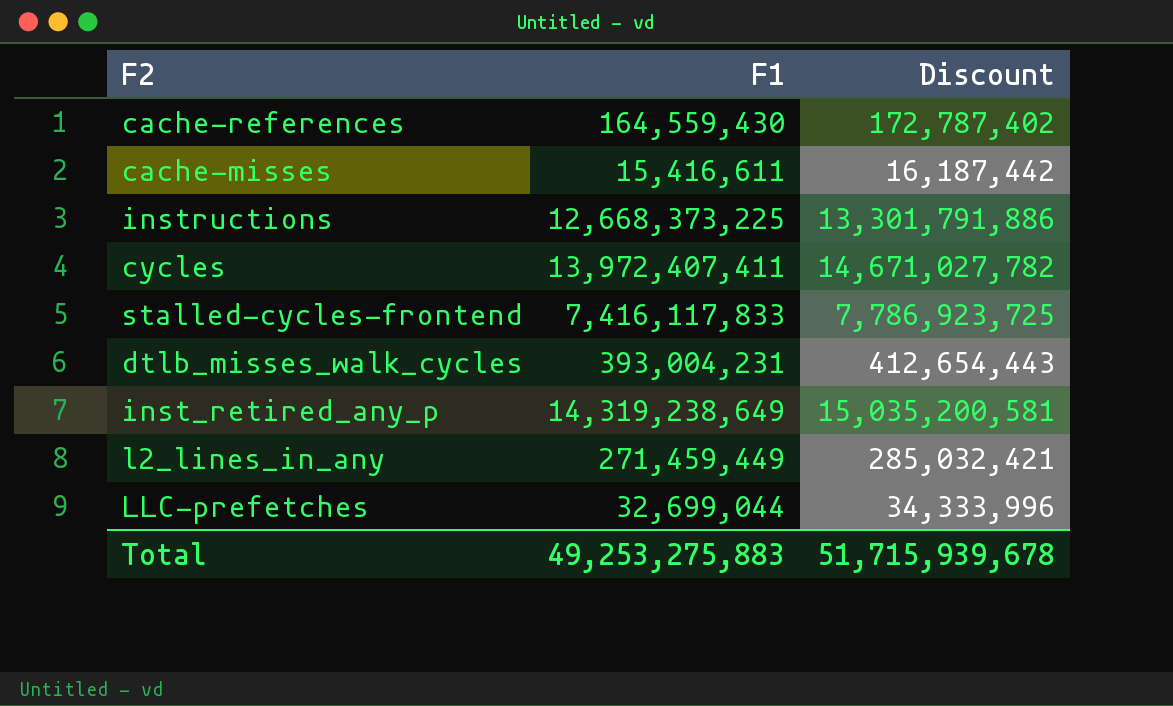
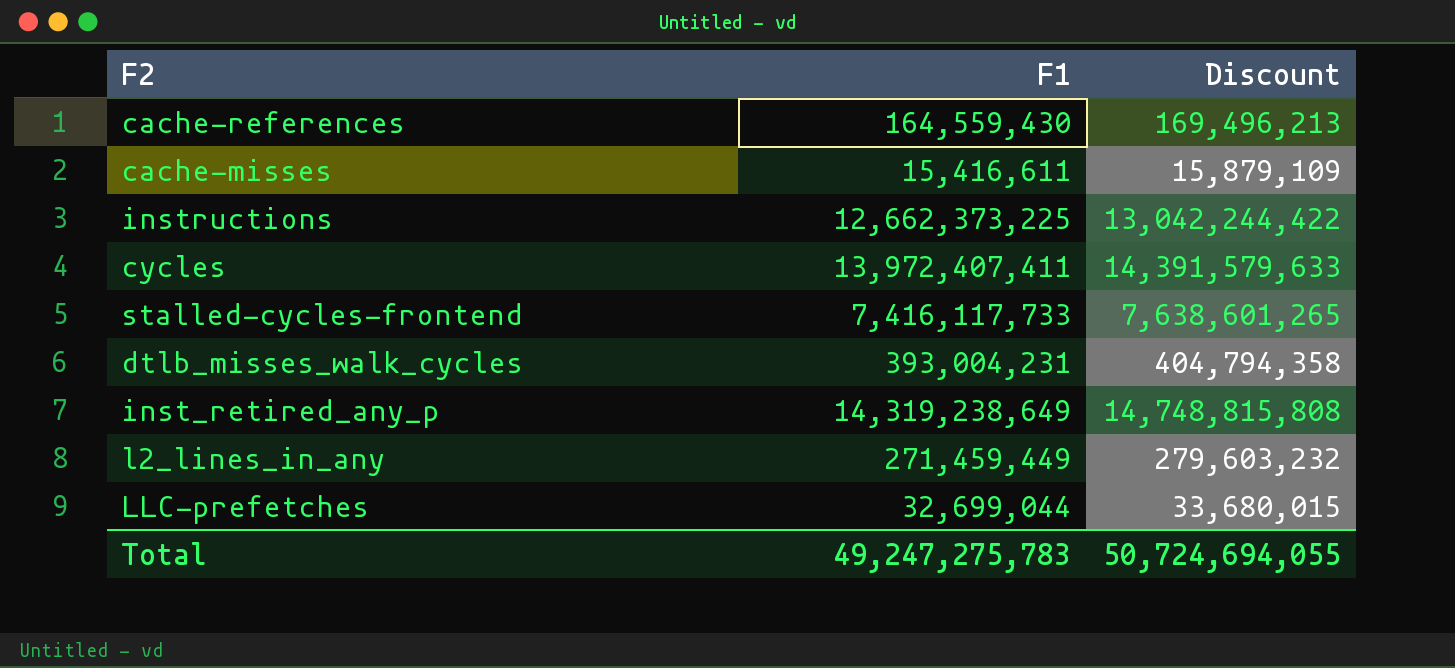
column Discount | formula: [F1] * 1.05 -> [F1] * 1.03
instructions | F1: 12,668,373,225 -> 12,662,373,225
stalled-cycles-frontend | F1: 7,416,117,833 -> 7,416,117,733
Total | F1: 49,253,275,883 -> 49,247,275,783
Total | Discount: 51,715,939,678 -> 50,724,694,055

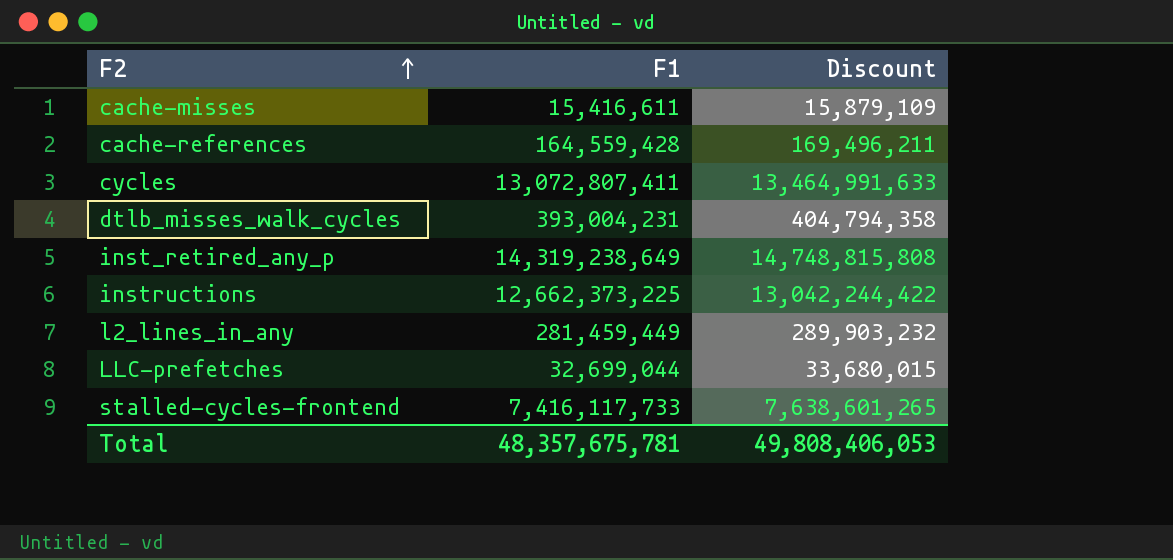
row order: none -> F2 ascending
cache-references | F1: 164,559,430 -> 164,559,428
cache-references | Discount: 169,496,213 -> 169,496,211
cycles | F1: 13,972,407,411 -> 13,072,807,411
cycles | Discount: 14,391,579,633 -> 13,464,991,633
l2_lines_in_any | F1: 271,459,449 -> 281,459,449
l2_lines_in_any | Discount: 279,603,232 -> 289,903,232
Total | F1: 49,247,275,783 -> 48,357,675,781
Total | Discount: 50,724,694,055 -> 49,808,406,053

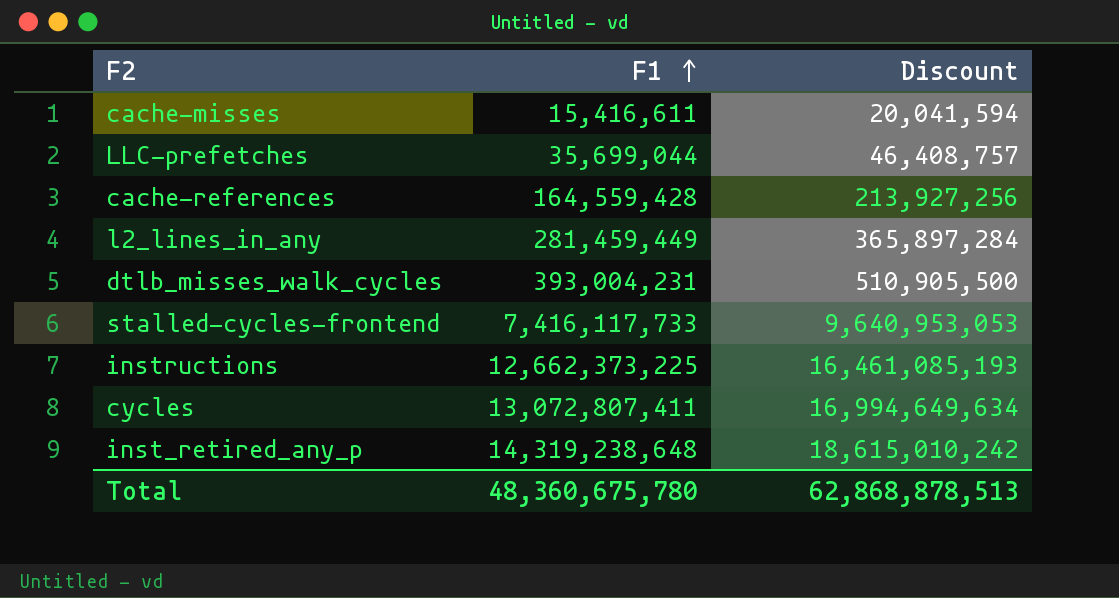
row order: F2 ascending -> F1 ascending
column Discount | formula: [F1] * 1.03 -> [F1] * 1.3
LLC-prefetches | F1: 32,699,044 -> 35,699,044
inst_retired_any_p | F1: 14,319,238,649 -> 14,319,238,648
Total | F1: 48,357,675,781 -> 48,360,675,780
Total | Discount: 49,808,406,053 -> 62,868,878,513

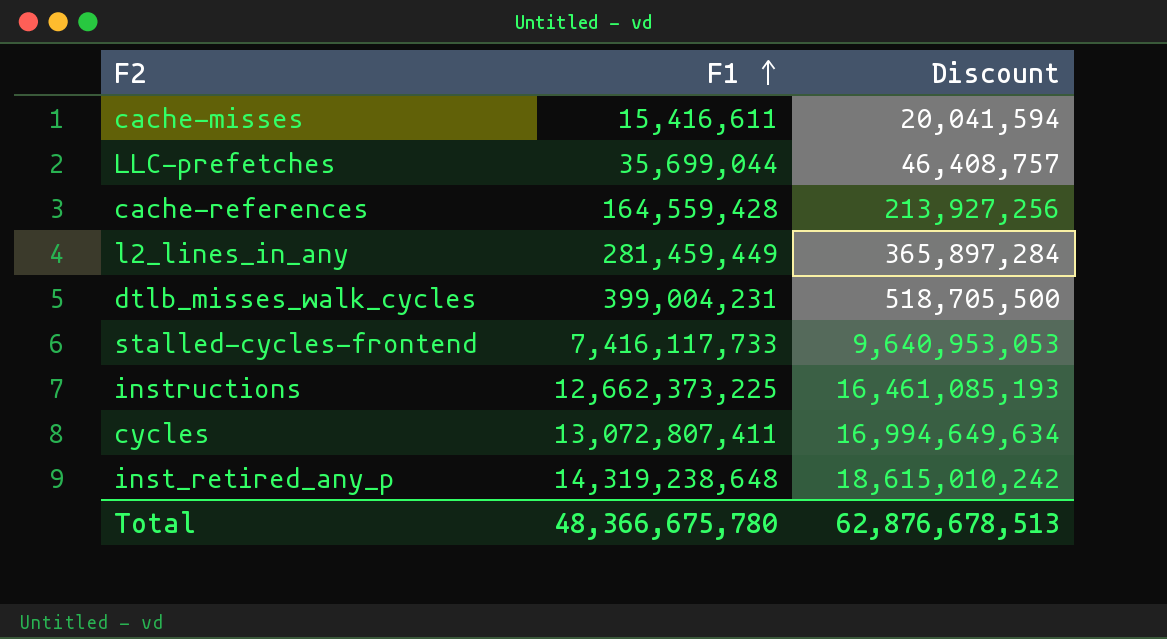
dtlb_misses_walk_cycles | F1: 393,004,231 -> 399,004,231
dtlb_misses_walk_cycles | Discount: 510,905,500 -> 518,705,500
Total | F1: 48,360,675,780 -> 48,366,675,780
Total | Discount: 62,868,878,513 -> 62,876,678,513

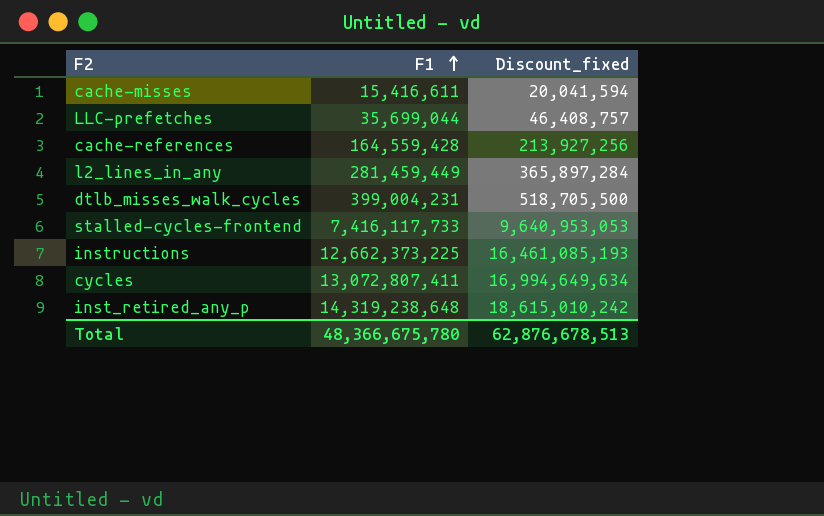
column name: Discount -> Discount_fixed

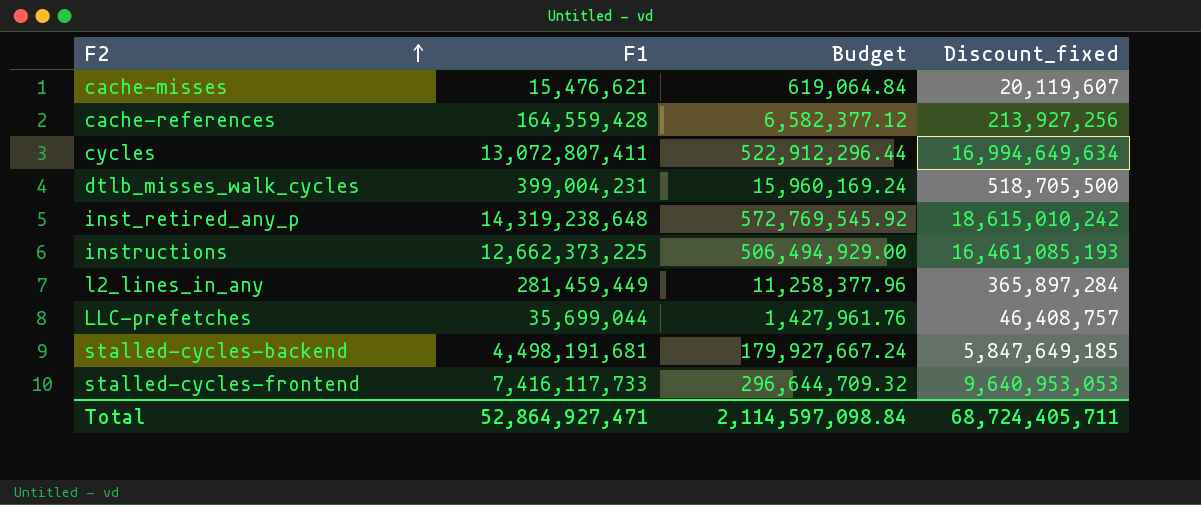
row order: F1 ascending -> F2 ascending
column Budget | formula: none -> [F1] * 0.04
cache-misses | F1: 15,416,611 -> 15,476,621
cache-misses | Discount_fixed: 20,041,594 -> 20,119,607
row stalled-cycles-backend: none -> 4,498,191,681 | 179,927,667.24 | 5,847,649,185
Total | F1: 48,366,675,780 -> 52,864,927,471
Total | Discount_fixed: 62,876,678,513 -> 68,724,405,711

